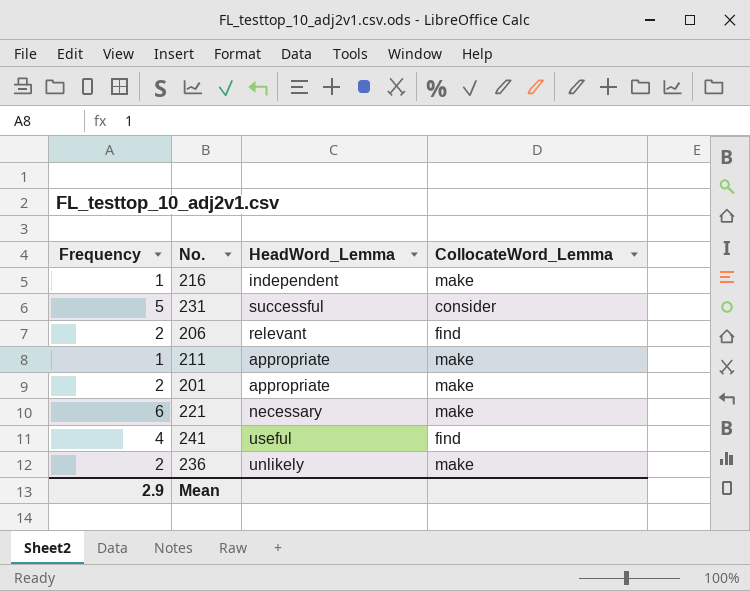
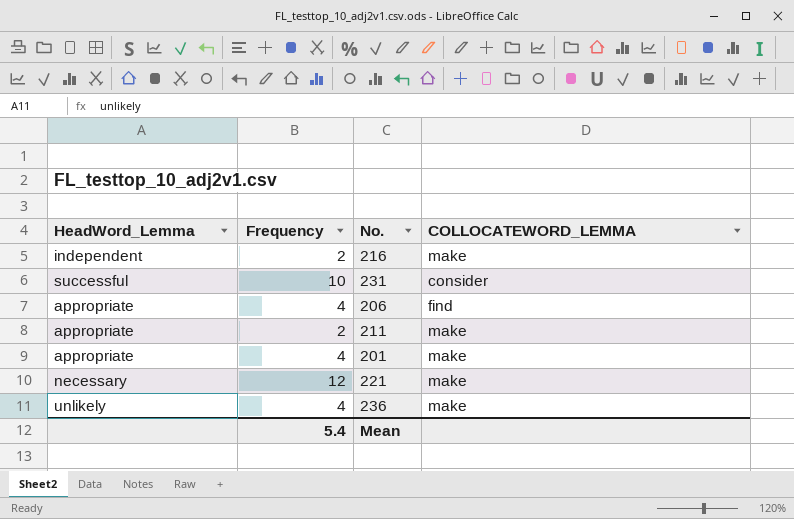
column HeadWord_Lemma | position: 3 -> 1
column name: CollocateWord_Lemma -> COLLOCATEWORD_LEMMA
row 241: 4 | useful | find -> none
216 | Frequency: 1 -> 2
231 | Frequency: 5 -> 10
206 | HeadWord_Lemma: relevant -> appropriate
206 | Frequency: 2 -> 4
211 | Frequency: 1 -> 2
201 | Frequency: 2 -> 4
221 | Frequency: 6 -> 12
236 | Frequency: 2 -> 4
Mean | Frequency: 2.9 -> 5.4

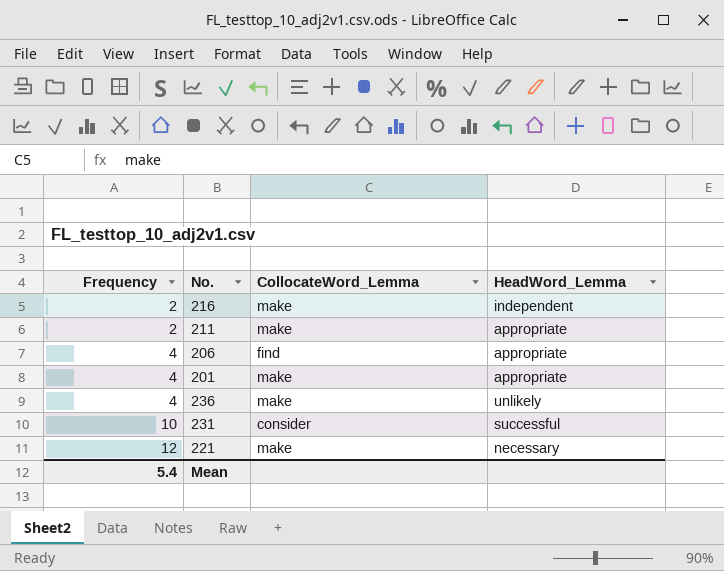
row order: none -> Frequency ascending
column name: COLLOCATEWORD_LEMMA -> CollocateWord_Lemma
column HeadWord_Lemma | position: 1 -> 4

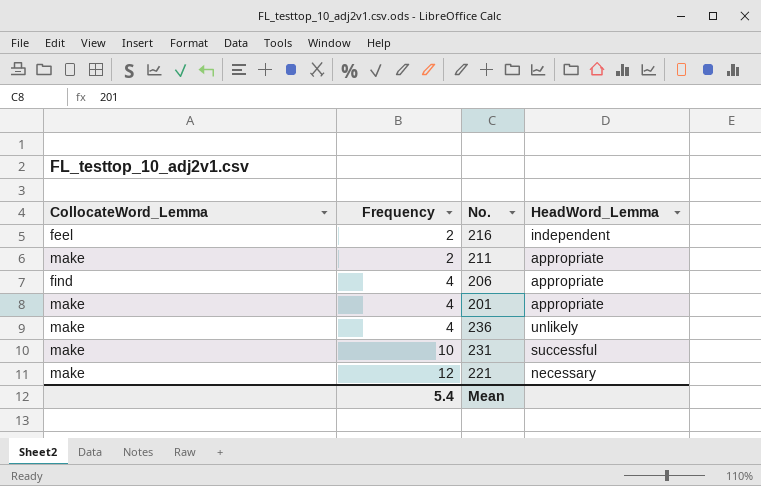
column CollocateWord_Lemma | position: 3 -> 1
216 | CollocateWord_Lemma: make -> feel
231 | CollocateWord_Lemma: consider -> make

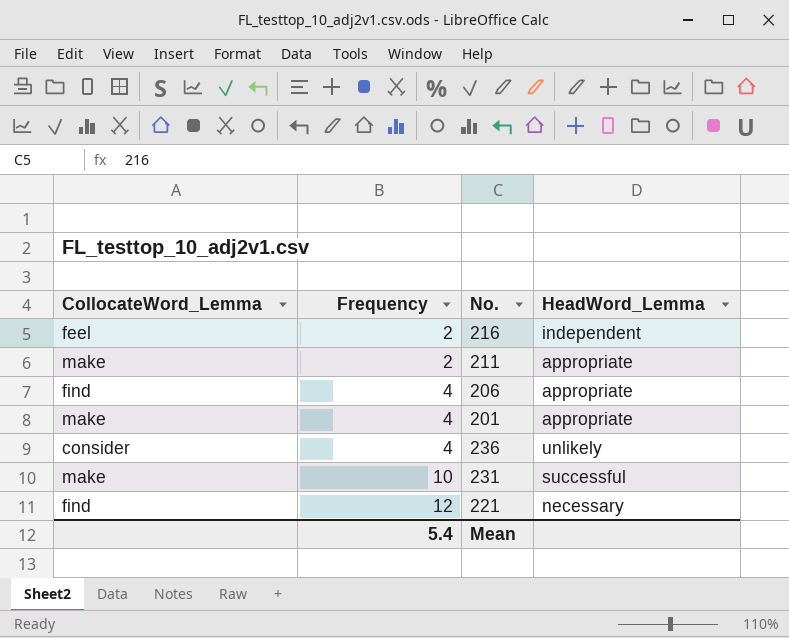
236 | CollocateWord_Lemma: make -> consider
221 | CollocateWord_Lemma: make -> find

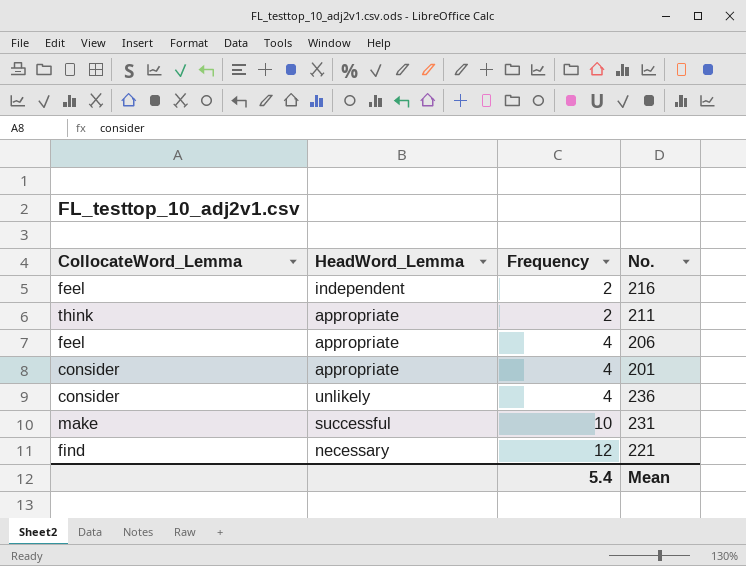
column HeadWord_Lemma | position: 4 -> 2
211 | CollocateWord_Lemma: make -> think
206 | CollocateWord_Lemma: find -> feel
201 | CollocateWord_Lemma: make -> consider

